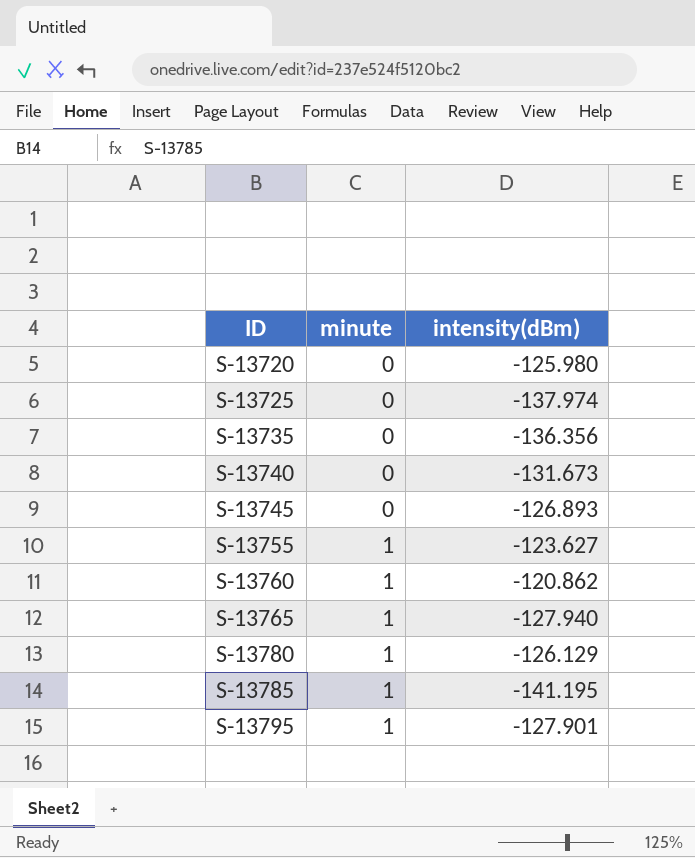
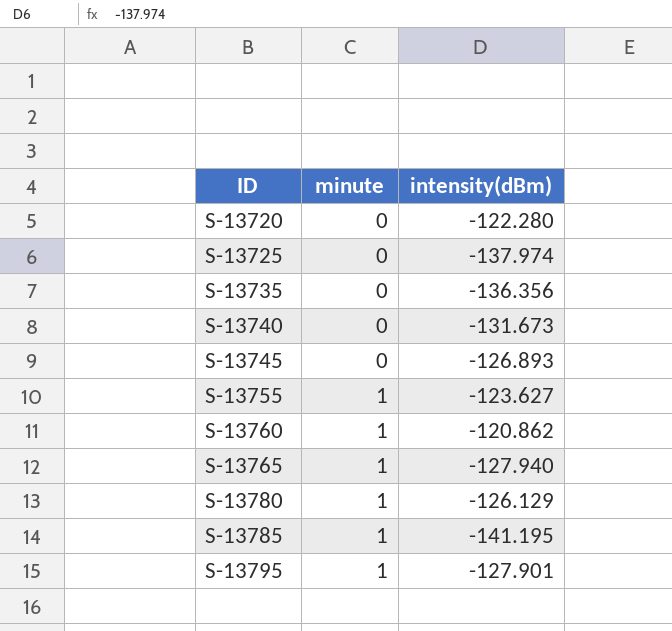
S-13720 | intensity(dBm): -125.980 -> -122.280

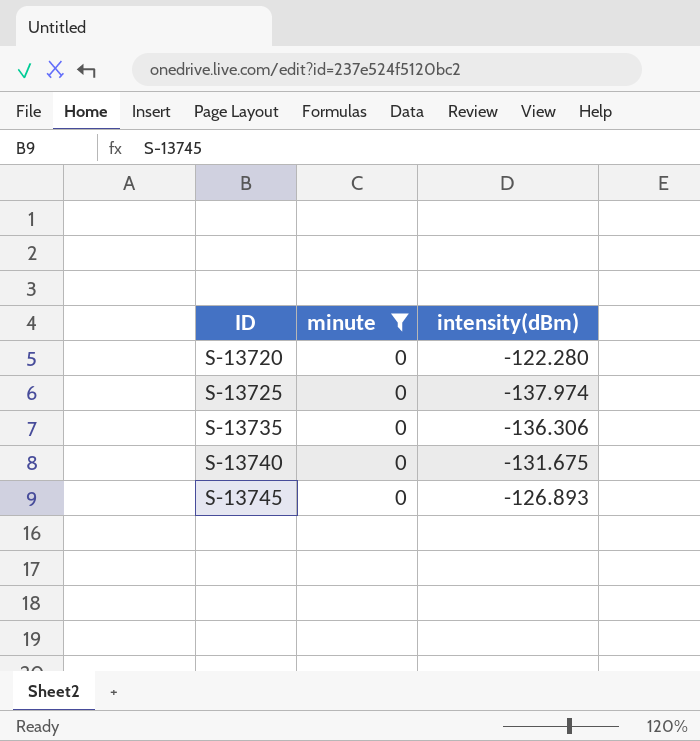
filter: none -> minute = 0
S-13735 | intensity(dBm): -136.356 -> -136.306
S-13740 | intensity(dBm): -131.673 -> -131.675

